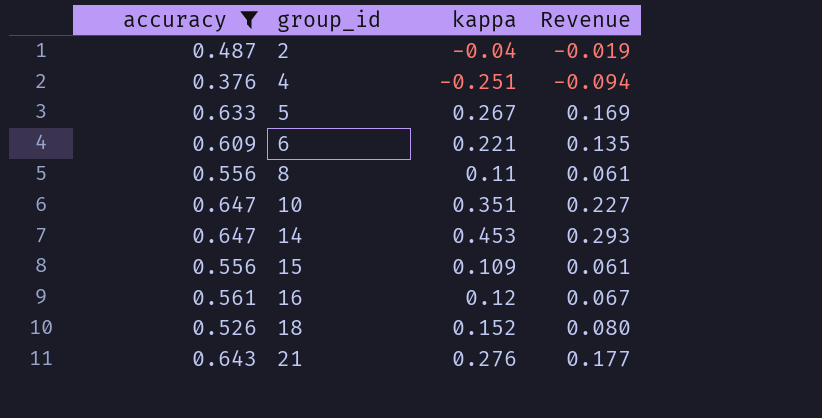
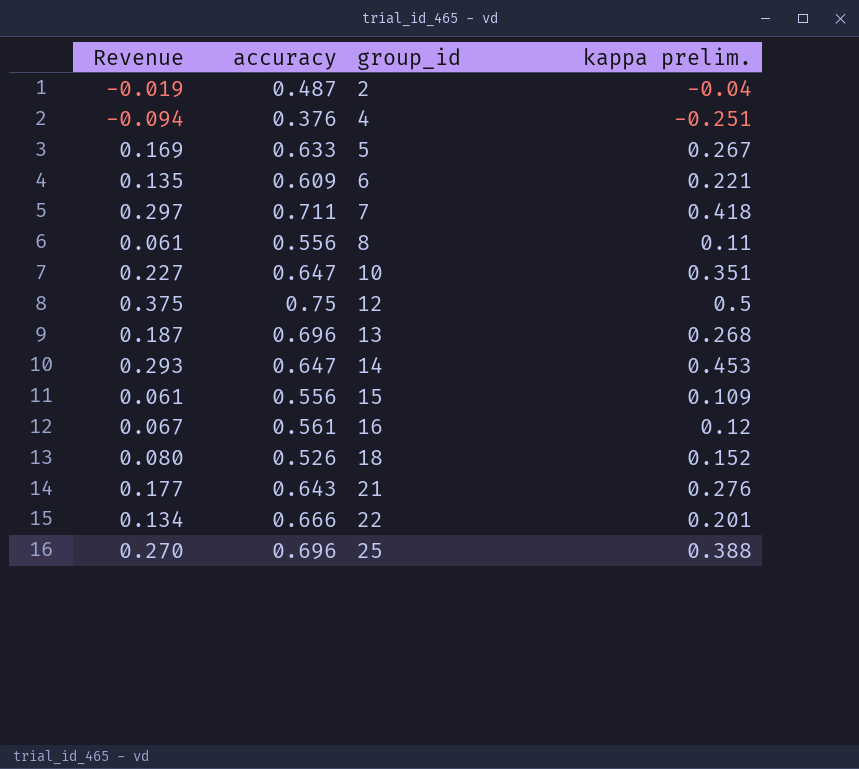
filter: accuracy <= 0.647 -> none
column Revenue | position: 4 -> 1
column name: kappa -> kappa prelim.

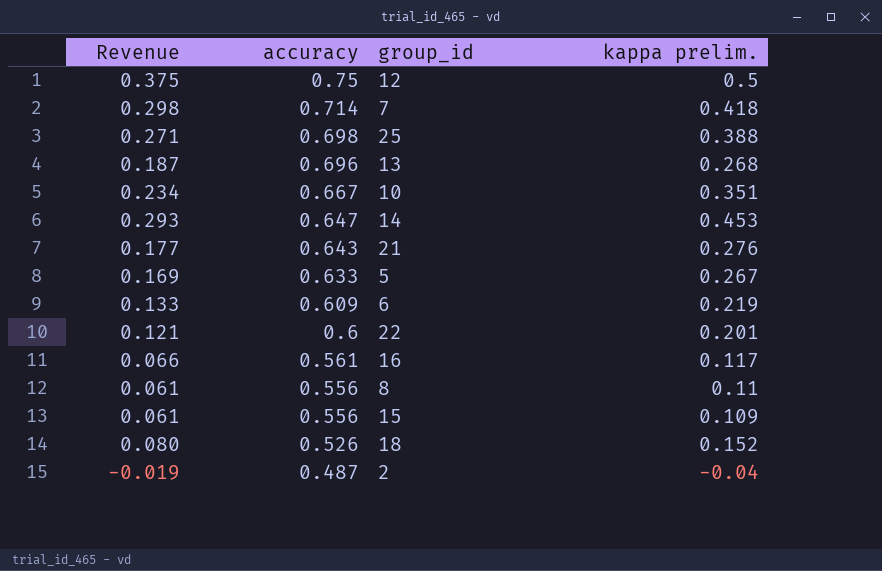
row order: group_id ascending -> accuracy descending
row 4: -0.094 | 0.376 | -0.251 -> none
7 | Revenue: 0.297 -> 0.298
7 | accuracy: 0.711 -> 0.714
25 | Revenue: 0.270 -> 0.271
25 | accuracy: 0.696 -> 0.698
10 | Revenue: 0.227 -> 0.234
10 | accuracy: 0.647 -> 0.667
6 | Revenue: 0.135 -> 0.133
6 | kappa prelim.: 0.221 -> 0.219
22 | Revenue: 0.134 -> 0.121
22 | accuracy: 0.666 -> 0.6
16 | Revenue: 0.067 -> 0.066
16 | kappa prelim.: 0.12 -> 0.117

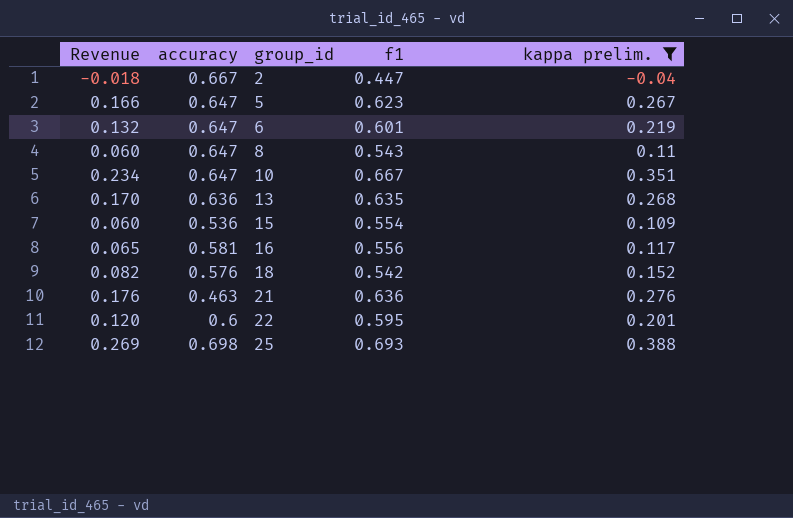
filter: none -> kappa prelim. <= 0.388
row order: accuracy descending -> group_id ascending
column Revenue | formula: [accuracy] * [kappa prelim.] -> [f1] * [kappa prelim.]
column f1 | position: none -> 4
2 | accuracy: 0.487 -> 0.667
5 | accuracy: 0.633 -> 0.647
6 | accuracy: 0.609 -> 0.647
8 | accuracy: 0.556 -> 0.647
10 | accuracy: 0.667 -> 0.647
13 | accuracy: 0.696 -> 0.636
15 | accuracy: 0.556 -> 0.536
16 | accuracy: 0.561 -> 0.581
18 | accuracy: 0.526 -> 0.576
21 | accuracy: 0.643 -> 0.463

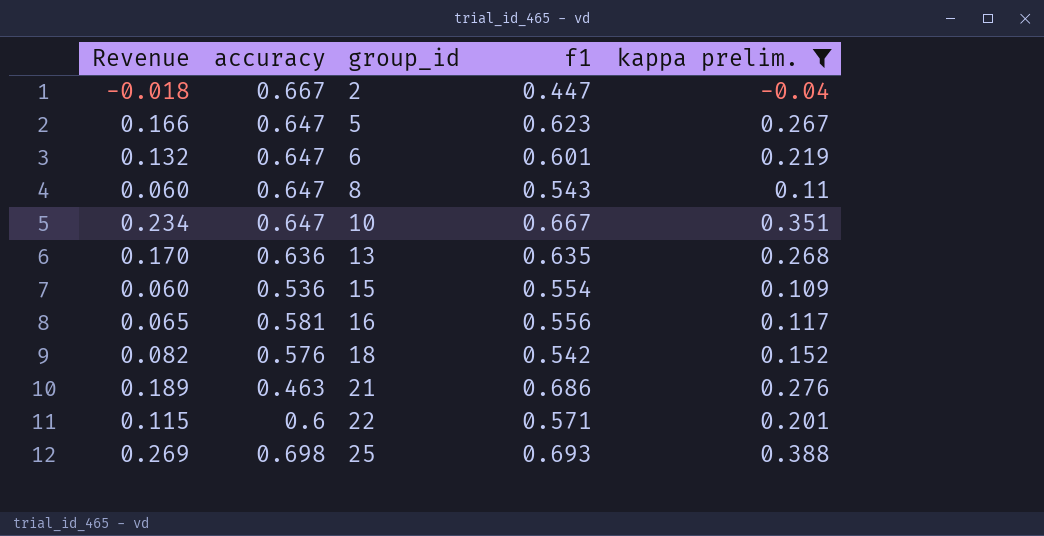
21 | Revenue: 0.176 -> 0.189
21 | f1: 0.636 -> 0.686
22 | Revenue: 0.120 -> 0.115
22 | f1: 0.595 -> 0.571

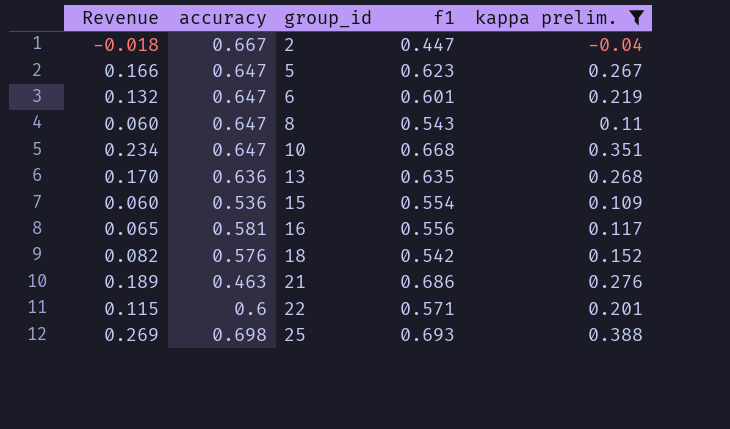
10 | f1: 0.667 -> 0.668

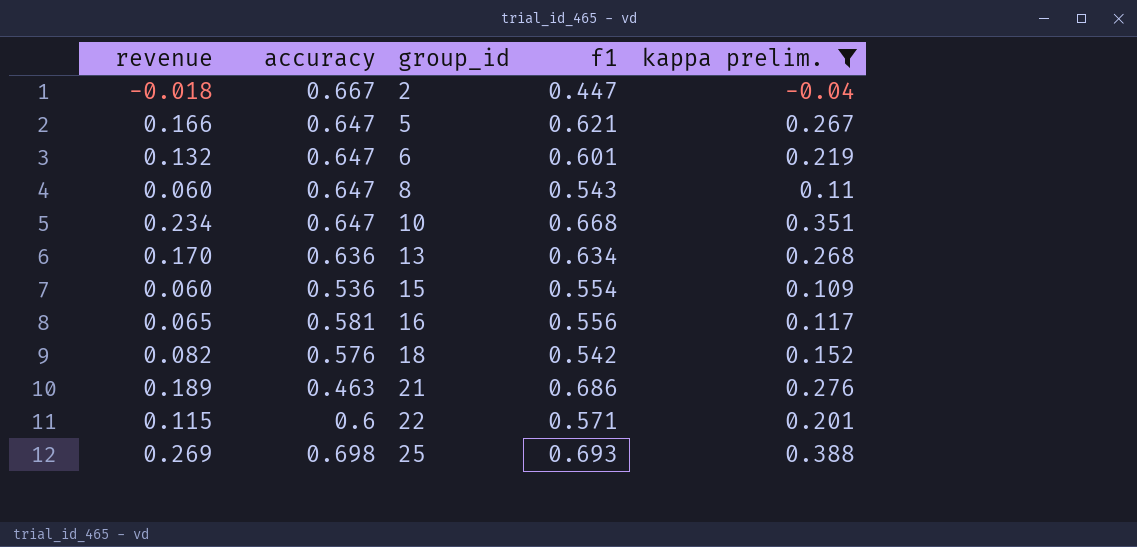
column name: Revenue -> revenue
5 | f1: 0.623 -> 0.621
13 | f1: 0.635 -> 0.634

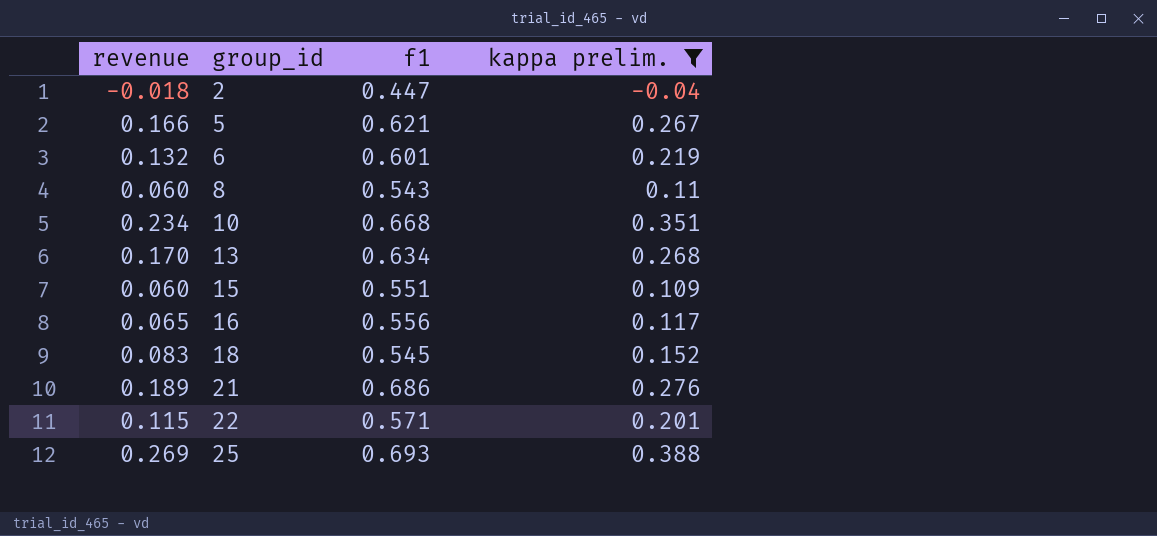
column accuracy | position: 2 -> none
15 | f1: 0.554 -> 0.551
18 | revenue: 0.082 -> 0.083
18 | f1: 0.542 -> 0.545

